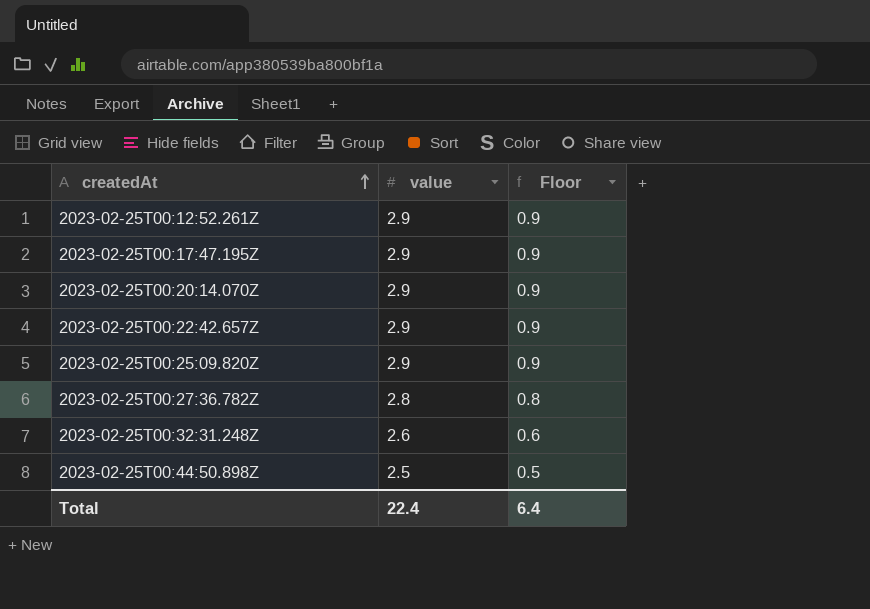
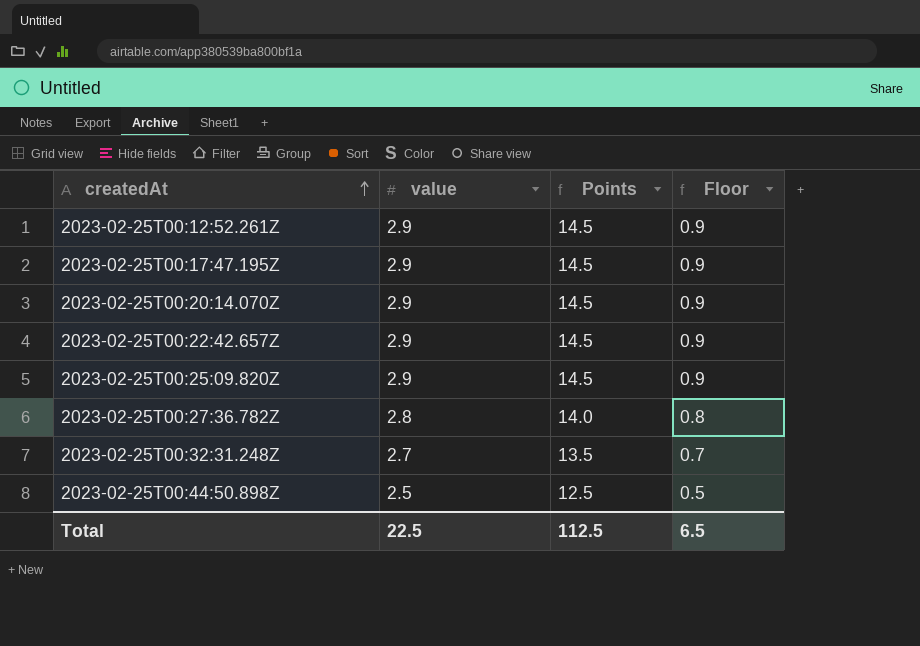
column Points | formula: none -> [value] * 5
2023-02-25T00:32:31.248Z | value: 2.6 -> 2.7
2023-02-25T00:32:31.248Z | Floor: 0.6 -> 0.7
Total | value: 22.4 -> 22.5
Total | Floor: 6.4 -> 6.5

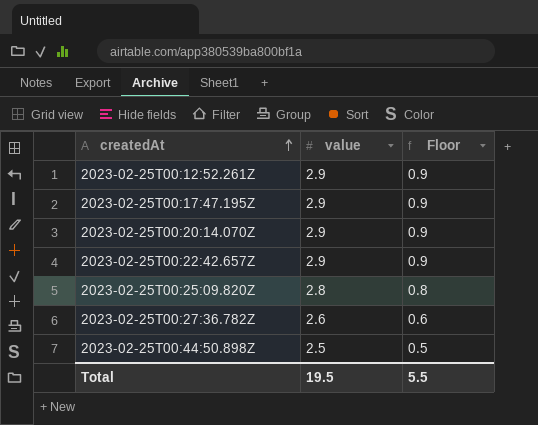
column Points | formula: [value] * 5 -> none
row 2023-02-25T00:32:31.248Z: 2.7 | 13.5 | 0.7 -> none
2023-02-25T00:25:09.820Z | value: 2.9 -> 2.8
2023-02-25T00:25:09.820Z | Floor: 0.9 -> 0.8
2023-02-25T00:27:36.782Z | value: 2.8 -> 2.6
2023-02-25T00:27:36.782Z | Floor: 0.8 -> 0.6
Total | value: 22.5 -> 19.5
Total | Floor: 6.5 -> 5.5

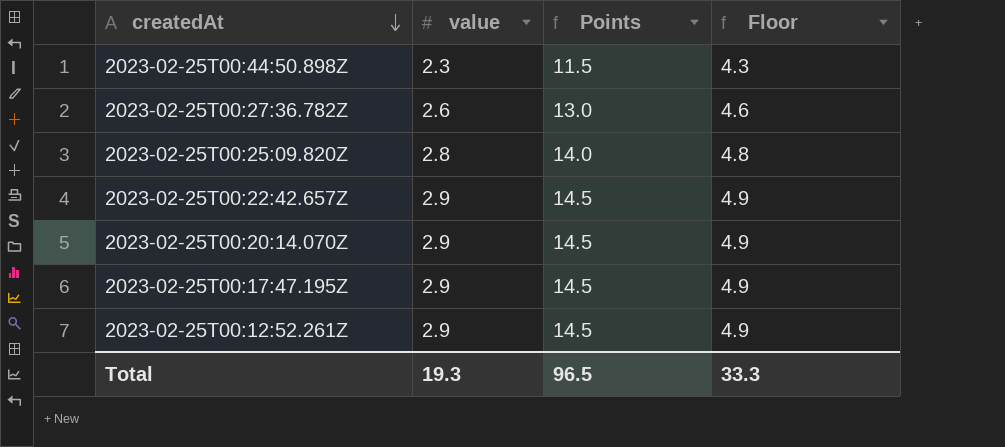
row order: createdAt ascending -> createdAt descending
column Points | formula: none -> [value] * 5
column Floor | formula: [value] - 2 -> [value] + 2
2023-02-25T00:44:50.898Z | value: 2.5 -> 2.3
Total | value: 19.5 -> 19.3
Total | Floor: 5.5 -> 33.3

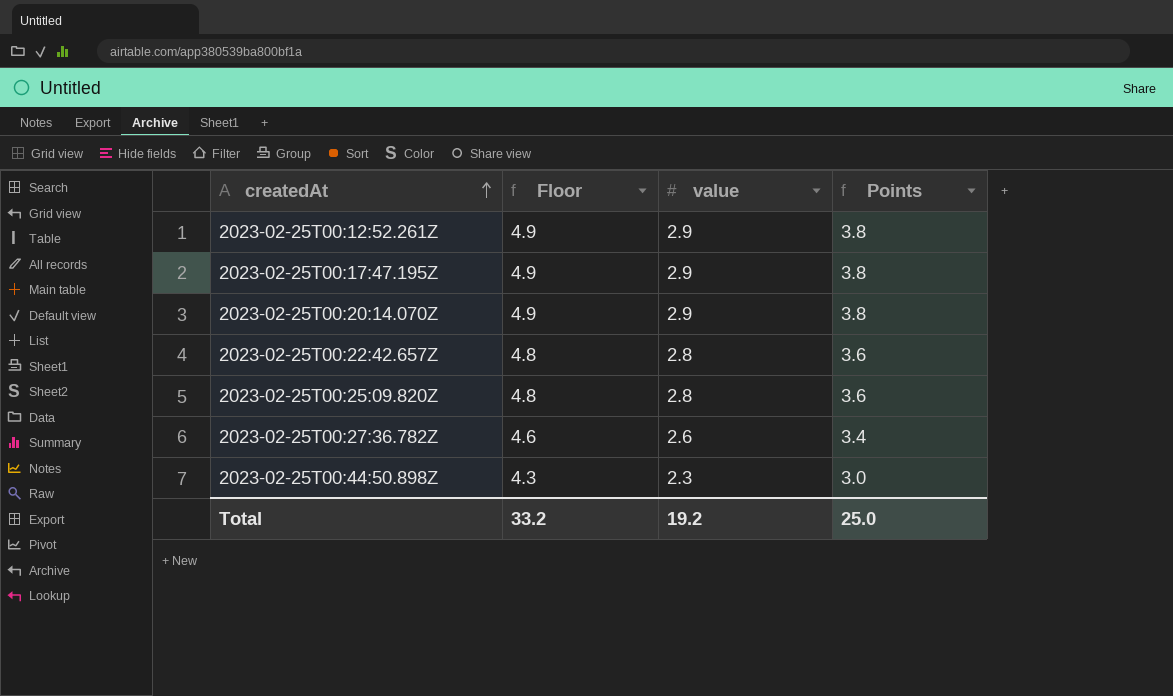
row order: createdAt descending -> createdAt ascending
column Floor | position: 4 -> 2
column Points | formula: [value] * 5 -> [value] * 1.3
2023-02-25T00:22:42.657Z | Floor: 4.9 -> 4.8
2023-02-25T00:22:42.657Z | value: 2.9 -> 2.8
Total | Floor: 33.3 -> 33.2
Total | value: 19.3 -> 19.2
Total | Points: 96.5 -> 25.0

